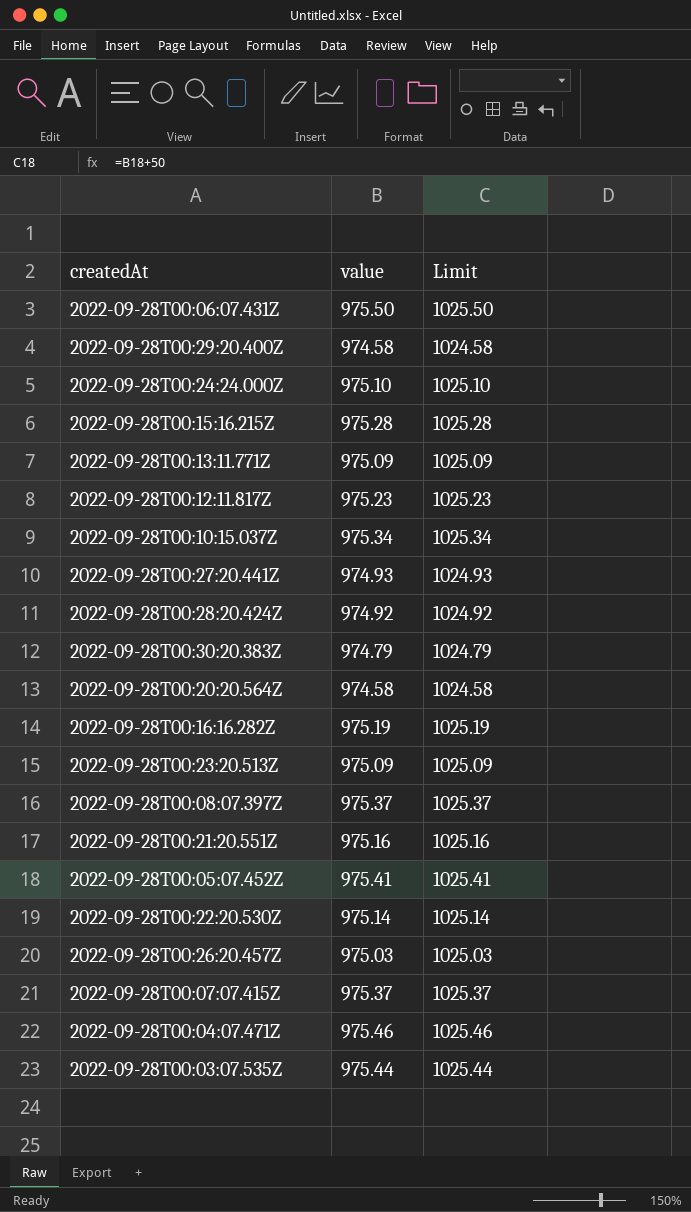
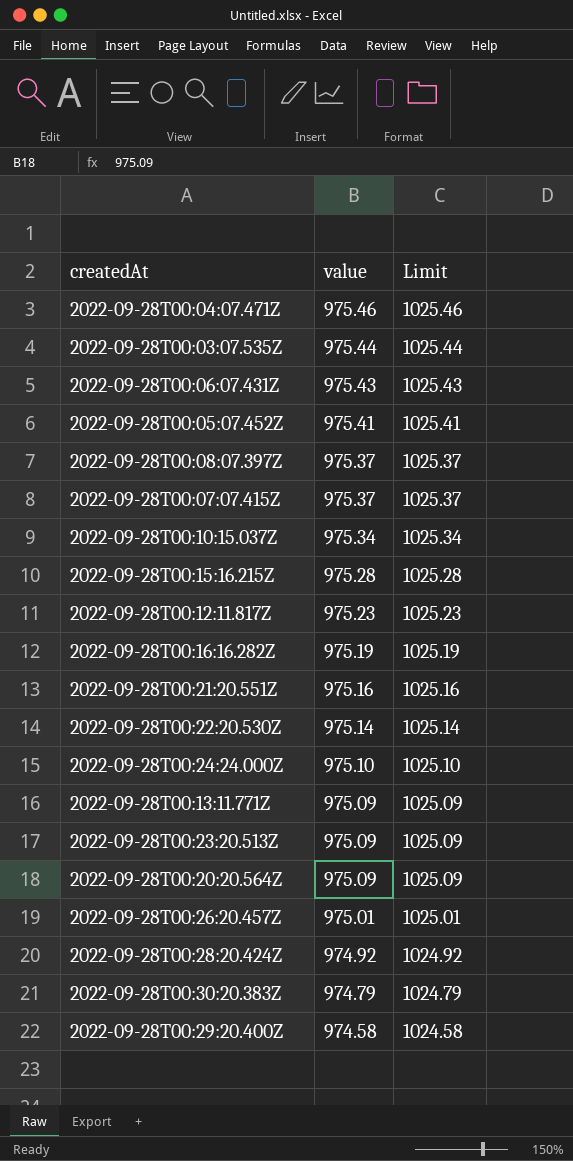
row order: none -> value descending
row 2022-09-28T00:27:20.441Z: 974.93 | 1024.93 -> none
2022-09-28T00:06:07.431Z | value: 975.50 -> 975.43
2022-09-28T00:06:07.431Z | Limit: 1025.50 -> 1025.43
2022-09-28T00:20:20.564Z | value: 974.58 -> 975.09
2022-09-28T00:20:20.564Z | Limit: 1024.58 -> 1025.09
2022-09-28T00:26:20.457Z | value: 975.03 -> 975.01
2022-09-28T00:26:20.457Z | Limit: 1025.03 -> 1025.01

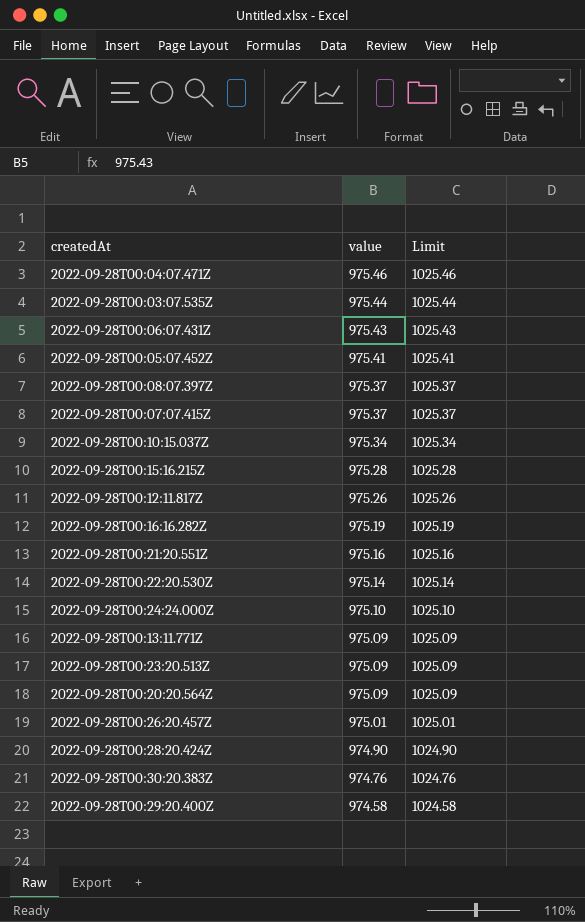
2022-09-28T00:12:11.817Z | value: 975.23 -> 975.26
2022-09-28T00:12:11.817Z | Limit: 1025.23 -> 1025.26
2022-09-28T00:28:20.424Z | value: 974.92 -> 974.90
2022-09-28T00:28:20.424Z | Limit: 1024.92 -> 1024.90
2022-09-28T00:30:20.383Z | value: 974.79 -> 974.76
2022-09-28T00:30:20.383Z | Limit: 1024.79 -> 1024.76

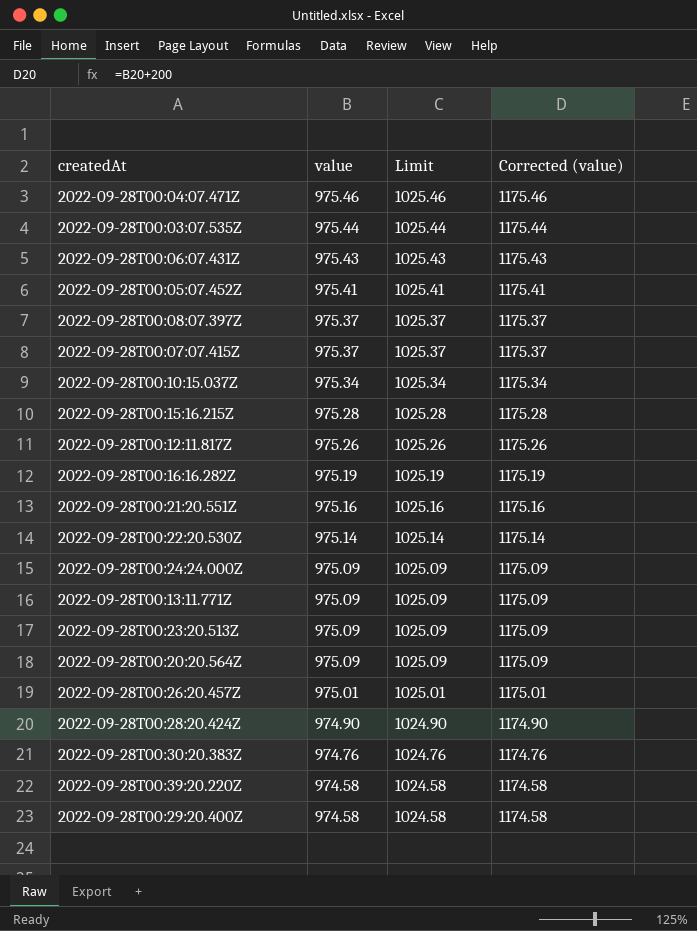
column Corrected (value) | formula: none -> [value] + 200
2022-09-28T00:24:24.000Z | value: 975.10 -> 975.09
2022-09-28T00:24:24.000Z | Limit: 1025.10 -> 1025.09
row 2022-09-28T00:39:20.220Z: none -> 974.58 | 1024.58 | 1174.58

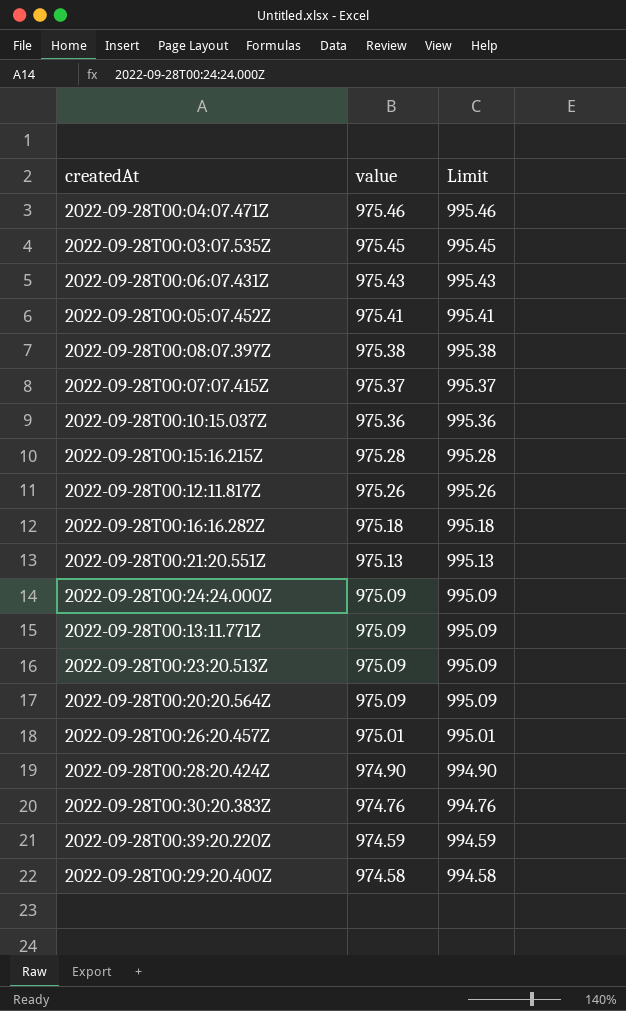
column Corrected (value) | formula: [value] + 200 -> none
column Limit | formula: [value] + 50 -> [value] + 20
row 2022-09-28T00:22:20.530Z: 975.14 | 1025.14 | 1175.14 -> none
2022-09-28T00:03:07.535Z | value: 975.44 -> 975.45
2022-09-28T00:08:07.397Z | value: 975.37 -> 975.38
2022-09-28T00:10:15.037Z | value: 975.34 -> 975.36
2022-09-28T00:16:16.282Z | value: 975.19 -> 975.18
2022-09-28T00:21:20.551Z | value: 975.16 -> 975.13
2022-09-28T00:39:20.220Z | value: 974.58 -> 974.59

